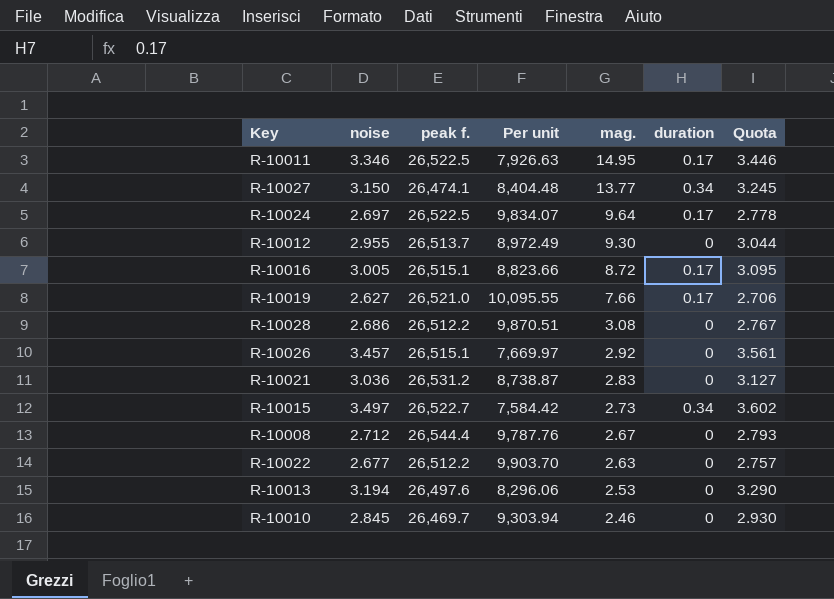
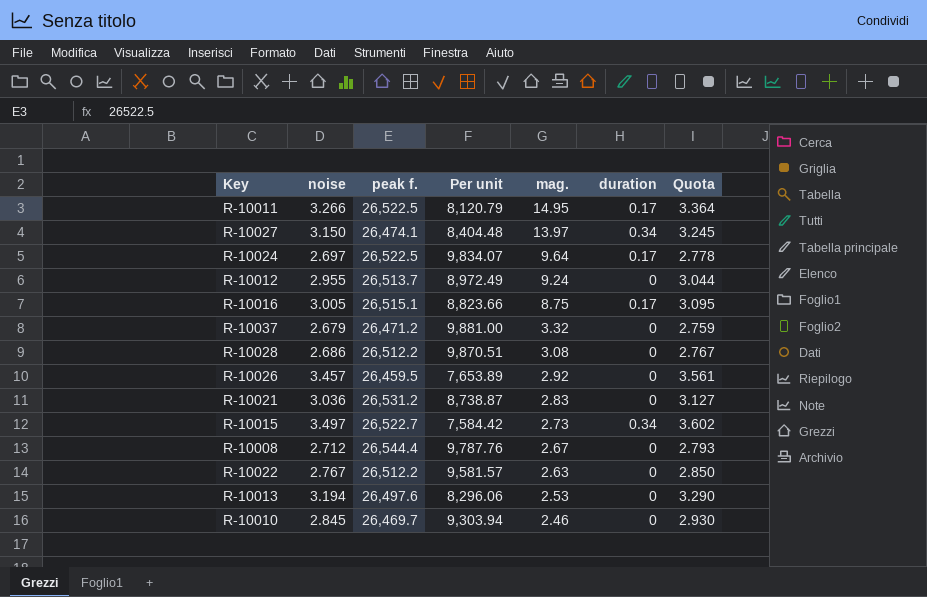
row R-10019: 2.627 | 26,521.0 | 10,095.55 | 7.66 | 0.17 | 2.706 -> none
R-10011 | noise: 3.346 -> 3.266
R-10011 | Per unit: 7,926.63 -> 8,120.79
R-10011 | Quota: 3.446 -> 3.364
R-10027 | mag.: 13.77 -> 13.97
R-10012 | mag.: 9.30 -> 9.24
R-10016 | mag.: 8.72 -> 8.75
row R-10037: none -> 2.679 | 26,471.2 | 9,881.00 | 3.32 | 0 | 2.759
R-10026 | peak f.: 26,515.1 -> 26,459.5
R-10026 | Per unit: 7,669.97 -> 7,653.89
R-10022 | noise: 2.677 -> 2.767
R-10022 | Per unit: 9,903.70 -> 9,581.57
R-10022 | Quota: 2.757 -> 2.850

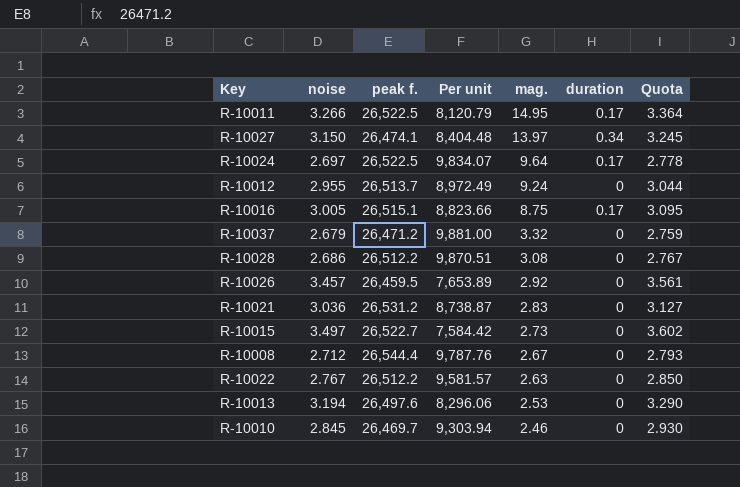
R-10015 | duration: 0.34 -> 0

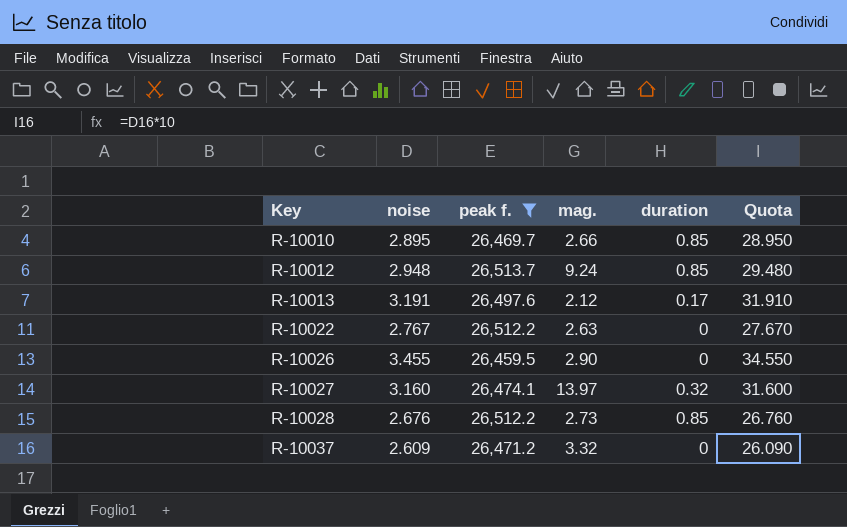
filter: none -> peak f. <= 26,513.7
row order: mag. descending -> Key ascending
column Per unit | formula: [peak f.] / [noise] -> none
column Quota | formula: [noise] * 1.03 -> [noise] * 10
R-10010 | noise: 2.845 -> 2.895
R-10010 | mag.: 2.46 -> 2.66
R-10010 | duration: 0 -> 0.85
R-10012 | noise: 2.955 -> 2.948
R-10012 | duration: 0 -> 0.85
R-10013 | noise: 3.194 -> 3.191
R-10013 | mag.: 2.53 -> 2.12
R-10013 | duration: 0 -> 0.17
R-10026 | noise: 3.457 -> 3.455
R-10026 | mag.: 2.92 -> 2.90
R-10027 | noise: 3.150 -> 3.160
R-10027 | duration: 0.34 -> 0.32
R-10028 | noise: 2.686 -> 2.676
R-10028 | mag.: 3.08 -> 2.73
R-10028 | duration: 0 -> 0.85
R-10037 | noise: 2.679 -> 2.609

